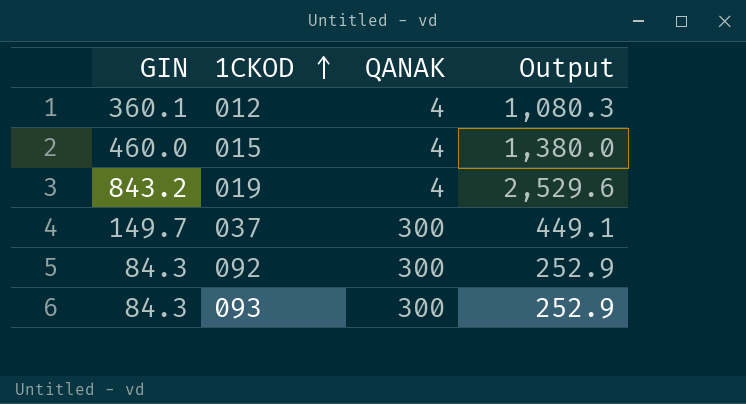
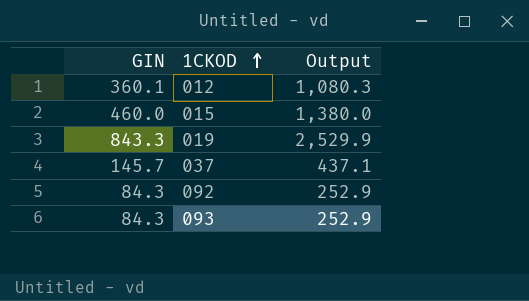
column QANAK | position: 3 -> none
019 | GIN: 843.2 -> 843.3
019 | Output: 2,529.6 -> 2,529.9
037 | GIN: 149.7 -> 145.7
037 | Output: 449.1 -> 437.1

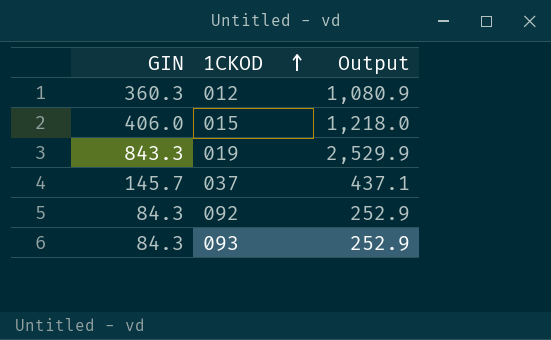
012 | GIN: 360.1 -> 360.3
012 | Output: 1,080.3 -> 1,080.9
015 | GIN: 460.0 -> 406.0
015 | Output: 1,380.0 -> 1,218.0

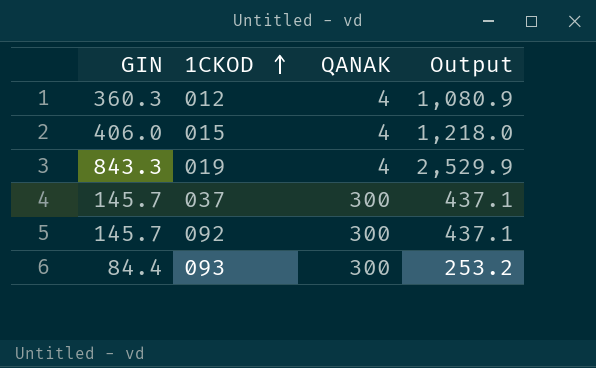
column QANAK | position: none -> 3
092 | GIN: 84.3 -> 145.7
092 | Output: 252.9 -> 437.1
093 | GIN: 84.3 -> 84.4
093 | Output: 252.9 -> 253.2

